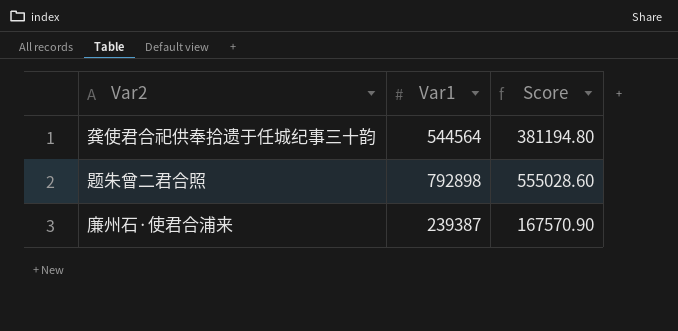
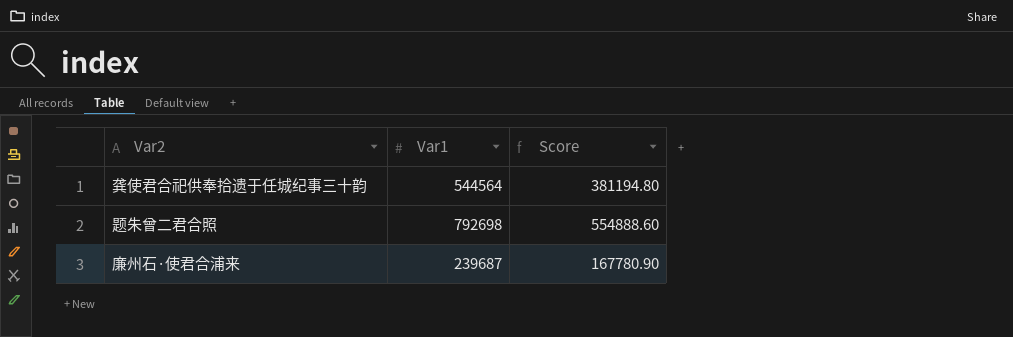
题朱曾二君合照 | Var1: 792898 -> 792698
题朱曾二君合照 | Score: 555028.60 -> 554888.60
廉州石·使君合浦来 | Var1: 239387 -> 239687
廉州石·使君合浦来 | Score: 167570.90 -> 167780.90

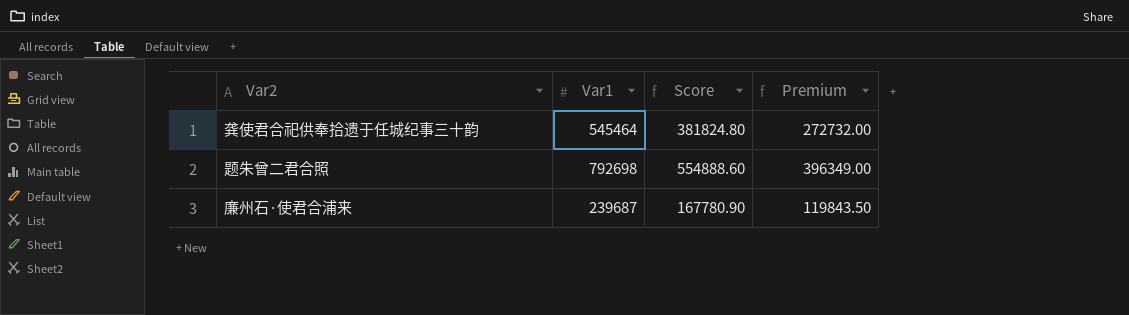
column Premium | formula: none -> [Var1] * 0.5
龚使君合祀供奉拾遗于任城纪事三十韵 | Var1: 544564 -> 545464
龚使君合祀供奉拾遗于任城纪事三十韵 | Score: 381194.80 -> 381824.80

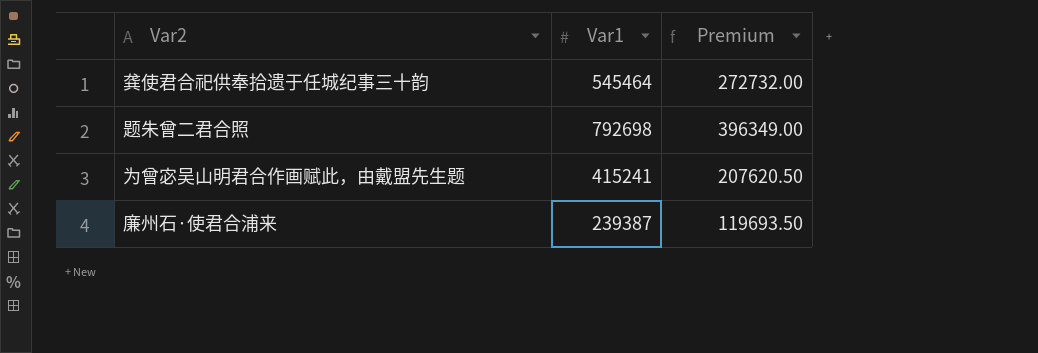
column Score | formula: [Var1] * 0.7 -> none
row 为曾宓吴山明君合作画赋此，由戴盟先生题: none -> 415241 | 207620.50
廉州石·使君合浦来 | Var1: 239687 -> 239387
廉州石·使君合浦来 | Premium: 119843.50 -> 119693.50

